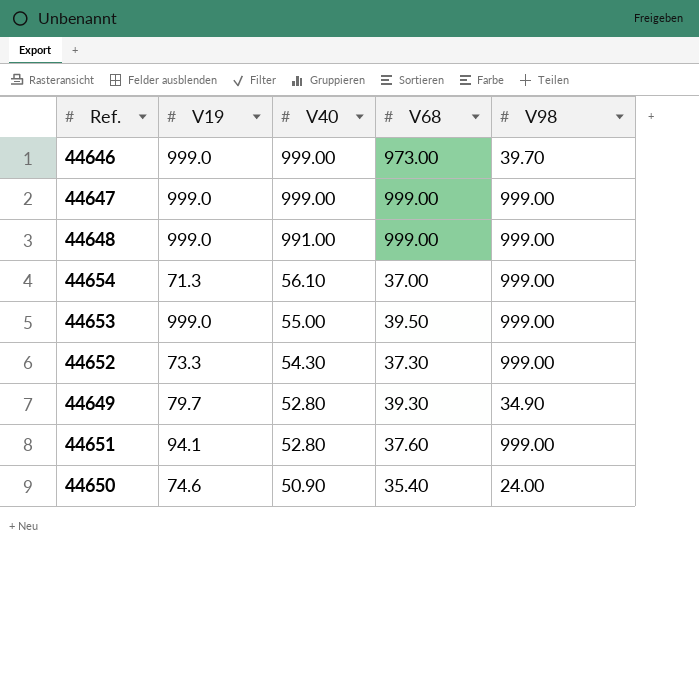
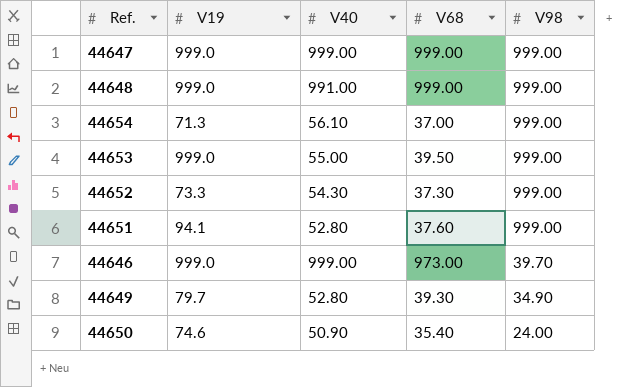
row order: V40 descending -> V98 descending

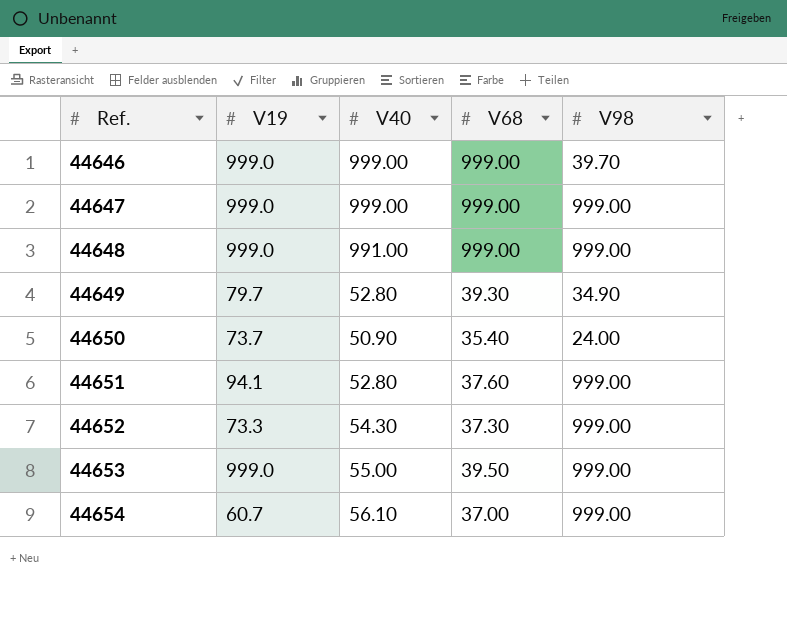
row order: V98 descending -> Ref. ascending
44646 | V68: 973.00 -> 999.00
44650 | V19: 74.6 -> 73.7
44654 | V19: 71.3 -> 60.7

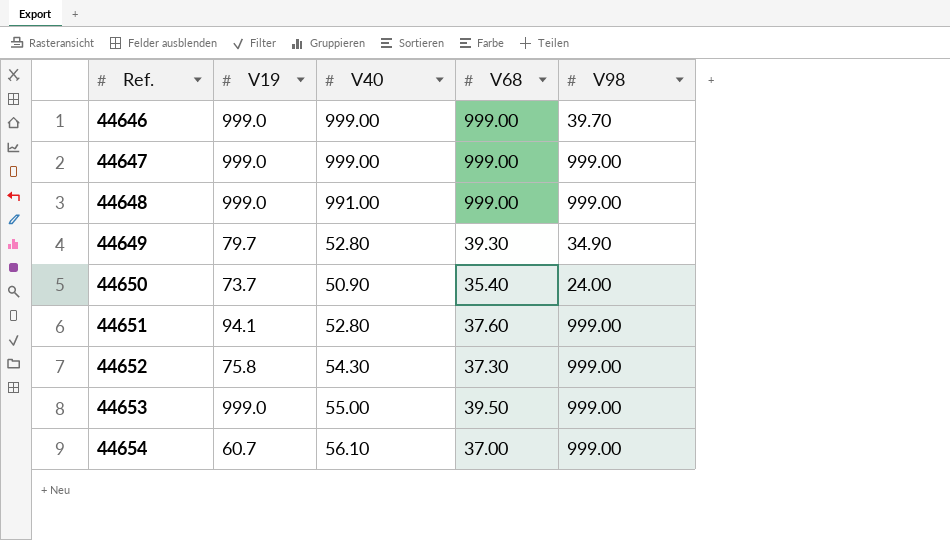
44652 | V19: 73.3 -> 75.8

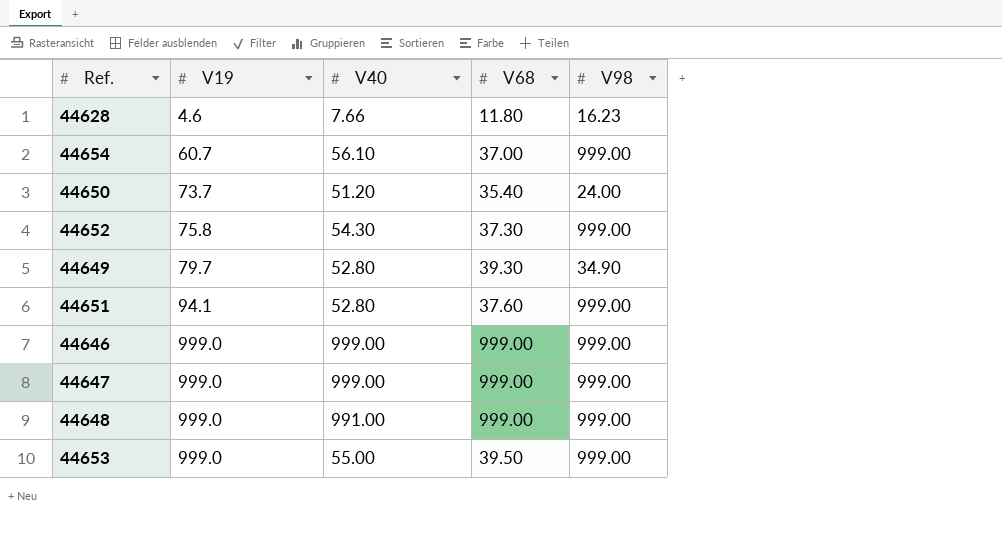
row order: Ref. ascending -> V19 ascending
row 44628: none -> 4.6 | 7.66 | 11.80 | 16.23
44650 | V40: 50.90 -> 51.20
44646 | V98: 39.70 -> 999.00

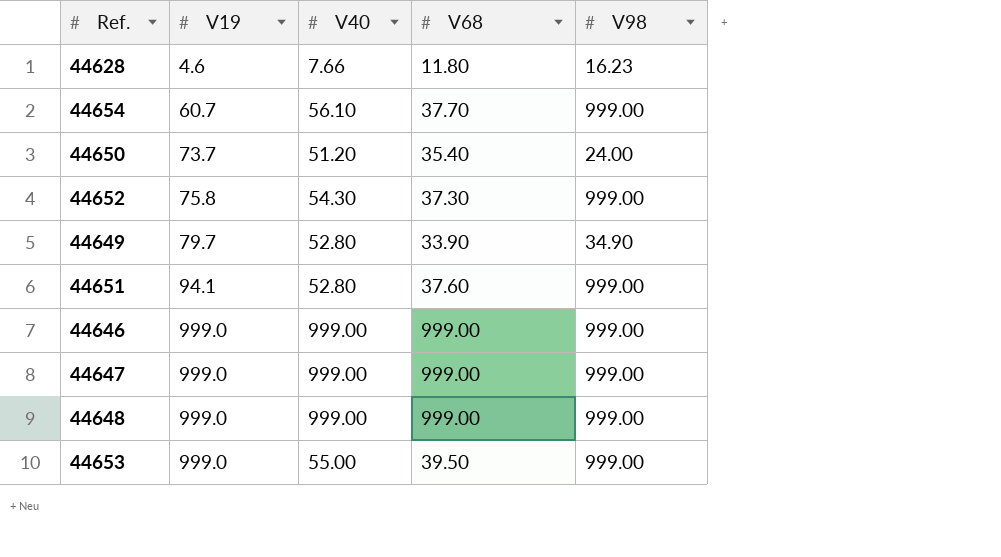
44654 | V68: 37.00 -> 37.70
44649 | V68: 39.30 -> 33.90
44648 | V40: 991.00 -> 999.00

